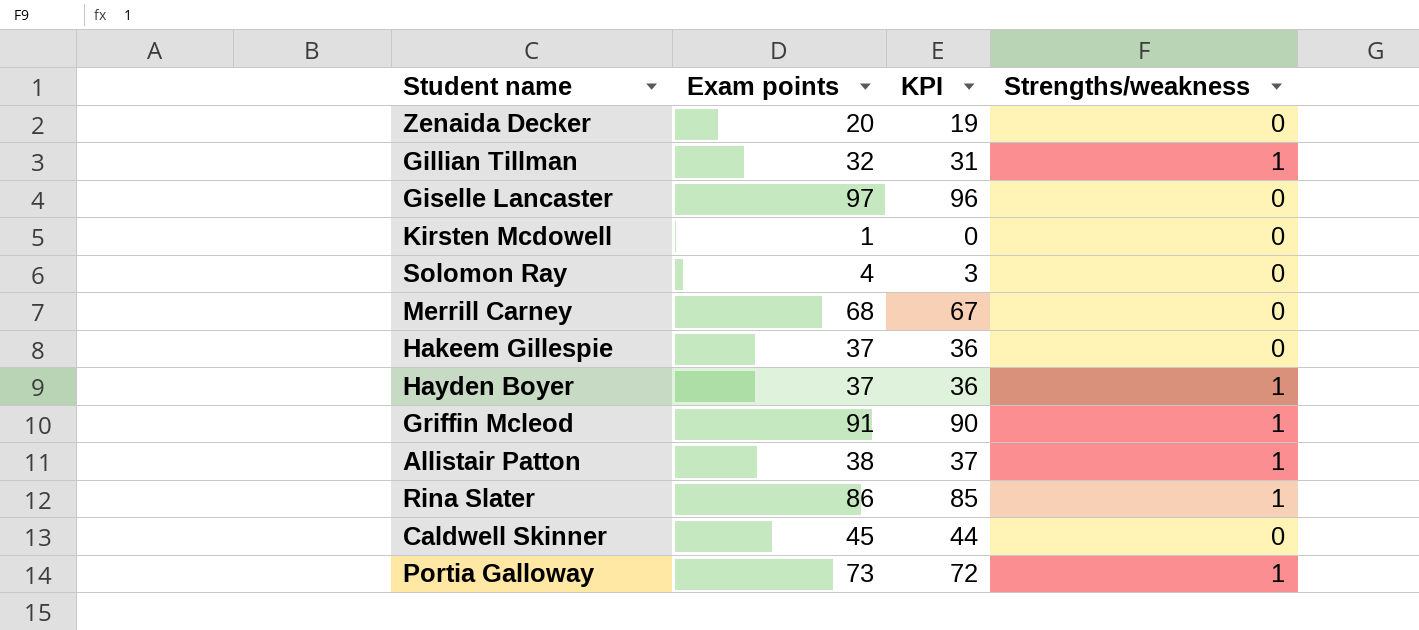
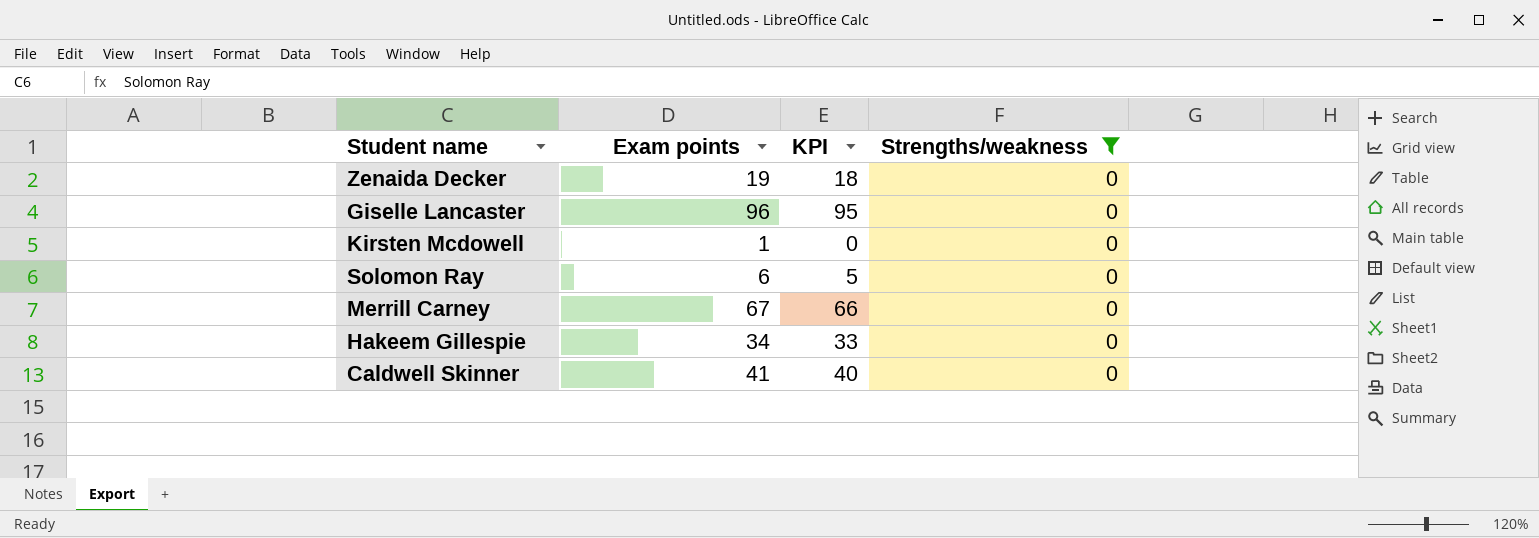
filter: none -> Strengths/weakness = 0
Zenaida Decker | Exam points: 20 -> 19
Zenaida Decker | KPI: 19 -> 18
Giselle Lancaster | Exam points: 97 -> 96
Giselle Lancaster | KPI: 96 -> 95
Solomon Ray | Exam points: 4 -> 6
Solomon Ray | KPI: 3 -> 5
Merrill Carney | Exam points: 68 -> 67
Merrill Carney | KPI: 67 -> 66
Hakeem Gillespie | Exam points: 37 -> 34
Hakeem Gillespie | KPI: 36 -> 33
Caldwell Skinner | Exam points: 45 -> 41
Caldwell Skinner | KPI: 44 -> 40

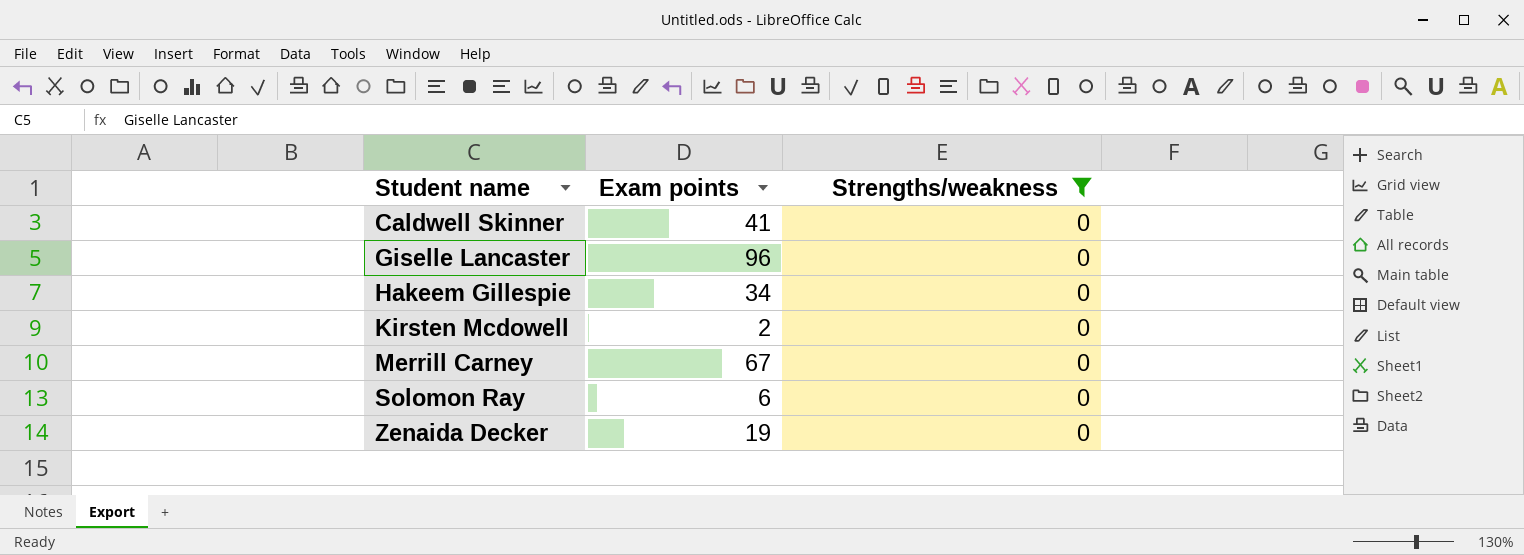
row order: none -> Student name ascending
column KPI | formula: [Exam points] - 1 -> none
Kirsten Mcdowell | Exam points: 1 -> 2

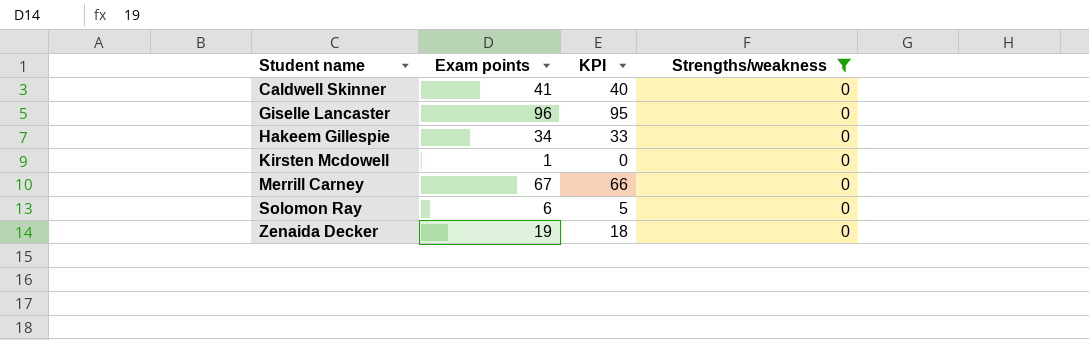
column KPI | formula: none -> [Exam points] - 1
Kirsten Mcdowell | Exam points: 2 -> 1

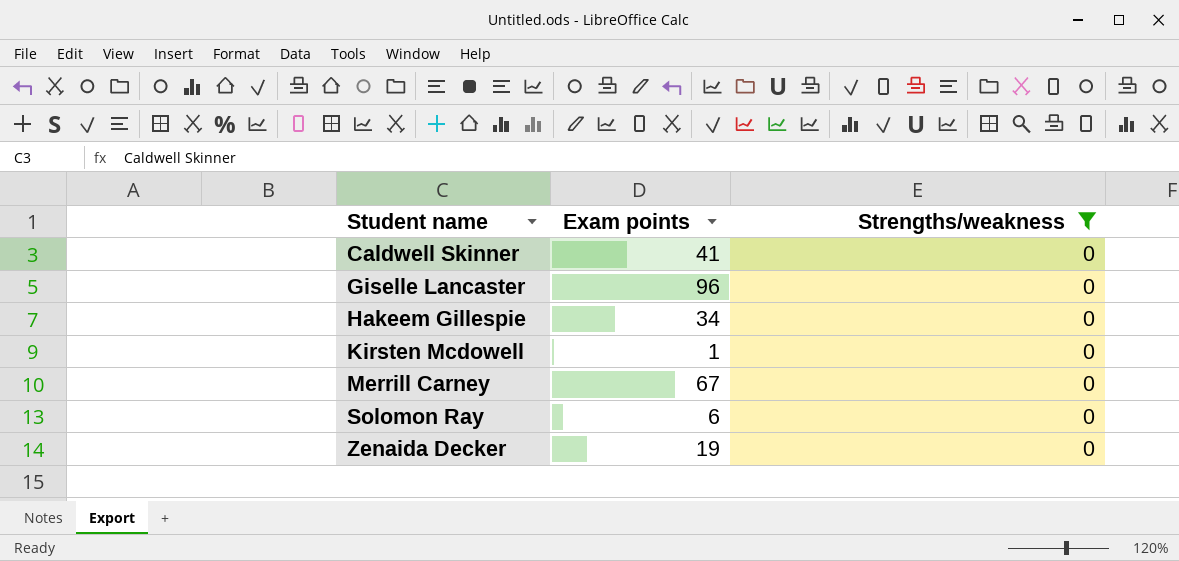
column KPI | formula: [Exam points] - 1 -> none

